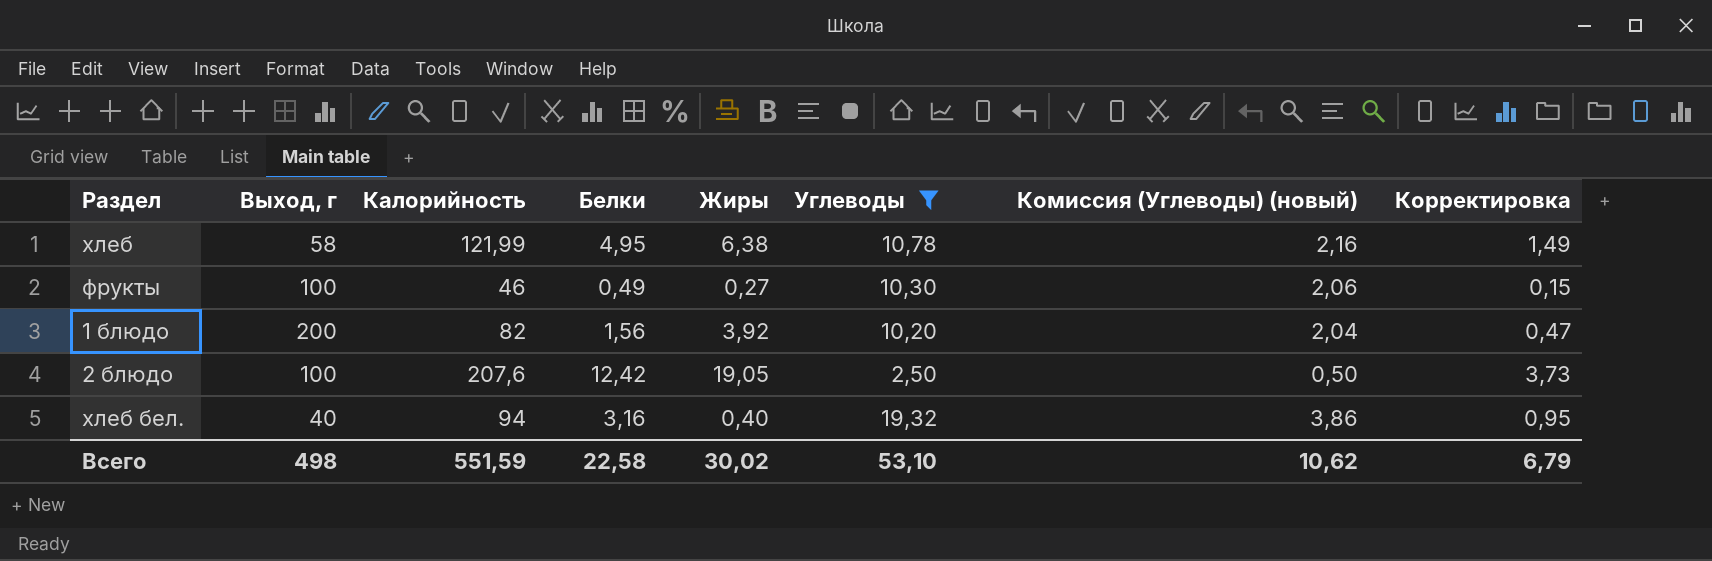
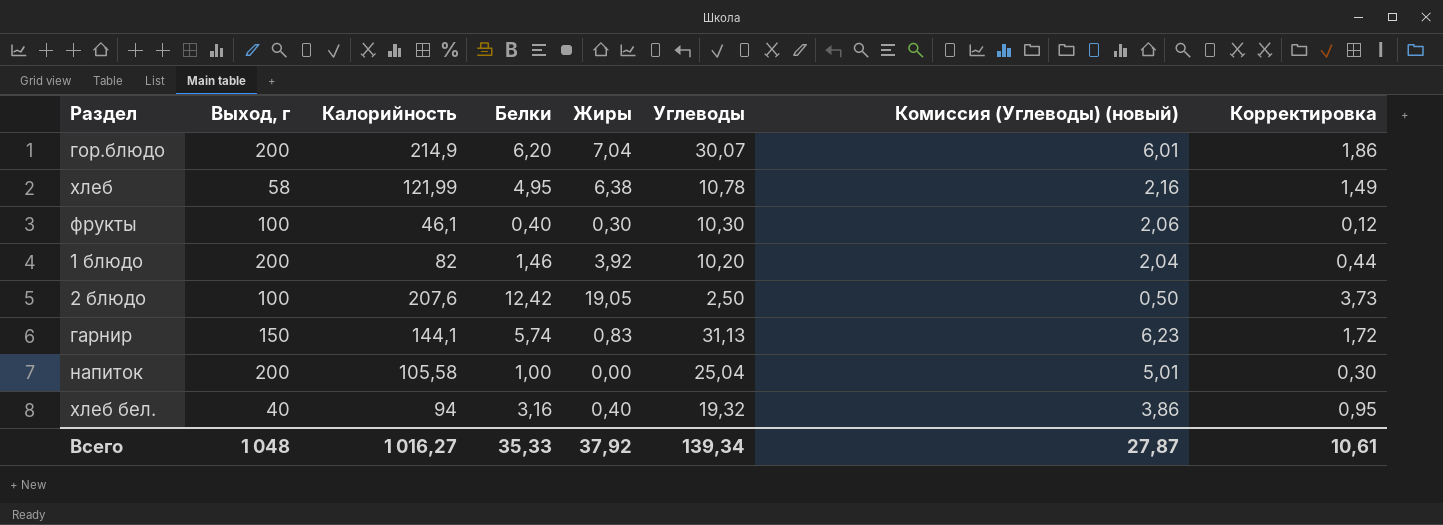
filter: Углеводы <= 19,32 -> none
фрукты | Калорийность: 46 -> 46,1
фрукты | Белки: 0,49 -> 0,40
фрукты | Жиры: 0,27 -> 0,30
фрукты | Корректировка: 0,15 -> 0,12
1 блюдо | Белки: 1,56 -> 1,46
1 блюдо | Корректировка: 0,47 -> 0,44
Всего | Выход, г: 498 -> 1 048
Всего | Калорийность: 551,59 -> 1 016,27
Всего | Белки: 22,58 -> 35,33
Всего | Жиры: 30,02 -> 37,92
Всего | Углеводы: 53,10 -> 139,34
Всего | Комиссия (Углеводы) (новый): 10,62 -> 27,87
Всего | Корректировка: 6,79 -> 10,61

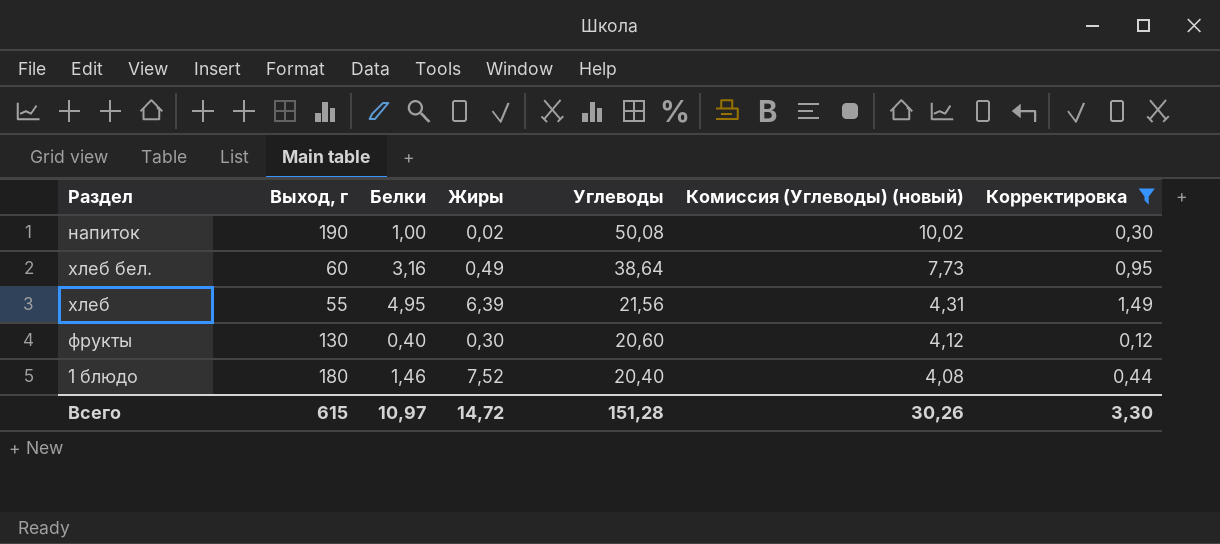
filter: none -> Корректировка <= 1,49
row order: none -> Углеводы descending
column Калорийность | position: 3 -> none
напиток | Выход, г: 200 -> 190
напиток | Жиры: 0,00 -> 0,02
напиток | Углеводы: 25,04 -> 50,08
напиток | Комиссия (Углеводы) (новый): 5,01 -> 10,02
хлеб бел. | Выход, г: 40 -> 60
хлеб бел. | Жиры: 0,40 -> 0,49
хлеб бел. | Углеводы: 19,32 -> 38,64
хлеб бел. | Комиссия (Углеводы) (новый): 3,86 -> 7,73
хлеб | Выход, г: 58 -> 55
хлеб | Жиры: 6,38 -> 6,39
хлеб | Углеводы: 10,78 -> 21,56
хлеб | Комиссия (Углеводы) (новый): 2,16 -> 4,31
фрукты | Выход, г: 100 -> 130
фрукты | Углеводы: 10,30 -> 20,60
фрукты | Комиссия (Углеводы) (новый): 2,06 -> 4,12
1 блюдо | Выход, г: 200 -> 180
1 блюдо | Жиры: 3,92 -> 7,52
1 блюдо | Углеводы: 10,20 -> 20,40
1 блюдо | Комиссия (Углеводы) (новый): 2,04 -> 4,08
Всего | Выход, г: 1 048 -> 615
Всего | Белки: 35,33 -> 10,97
Всего | Жиры: 37,92 -> 14,72
Всего | Углеводы: 139,34 -> 151,28
Всего | Комиссия (Углеводы) (новый): 27,87 -> 30,26
Всего | Корректировка: 10,61 -> 3,30

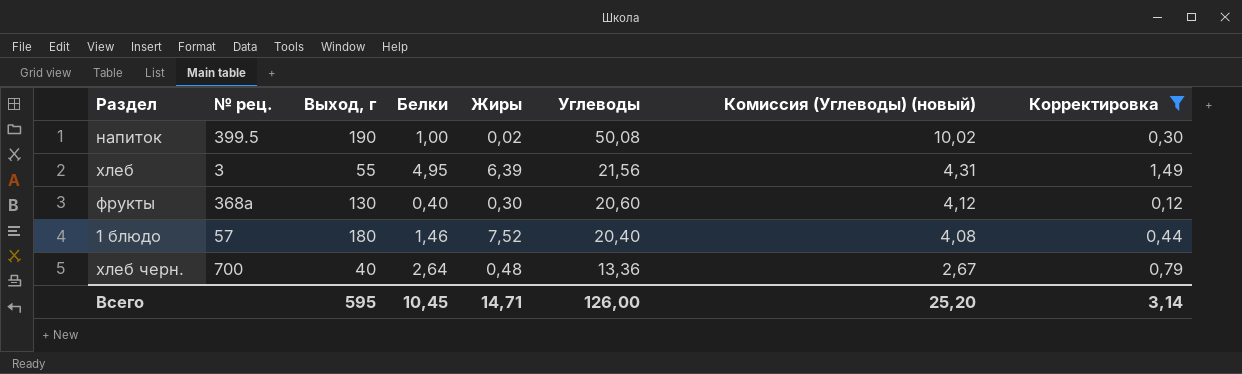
column № рец. | position: none -> 2
row хлеб бел.: 60 | 3,16 | 0,49 | 38,64 | 7,73 | 0,95 -> none
row хлеб черн.: none -> 700 | 40 | 2,64 | 0,48 | 13,36 | 2,67 | 0,79
Всего | Выход, г: 615 -> 595
Всего | Белки: 10,97 -> 10,45
Всего | Жиры: 14,72 -> 14,71
Всего | Углеводы: 151,28 -> 126,00
Всего | Комиссия (Углеводы) (новый): 30,26 -> 25,20
Всего | Корректировка: 3,30 -> 3,14

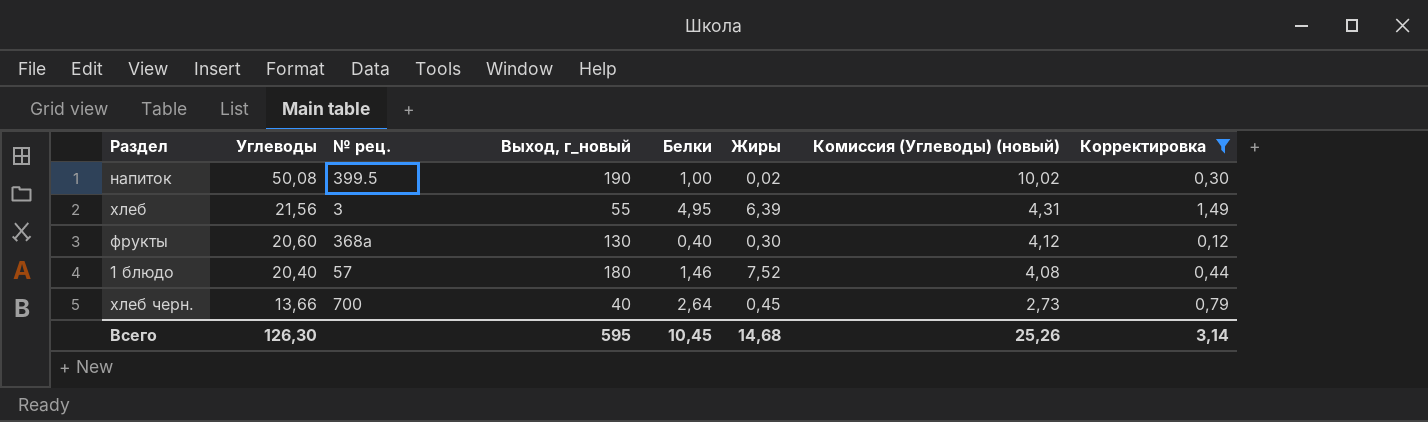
column Углеводы | position: 6 -> 2
column name: Выход, г -> Выход, г_новый
хлеб черн. | Углеводы: 13,36 -> 13,66
хлеб черн. | Жиры: 0,48 -> 0,45
хлеб черн. | Комиссия (Углеводы) (новый): 2,67 -> 2,73
Всего | Углеводы: 126,00 -> 126,30
Всего | Жиры: 14,71 -> 14,68
Всего | Комиссия (Углеводы) (новый): 25,20 -> 25,26

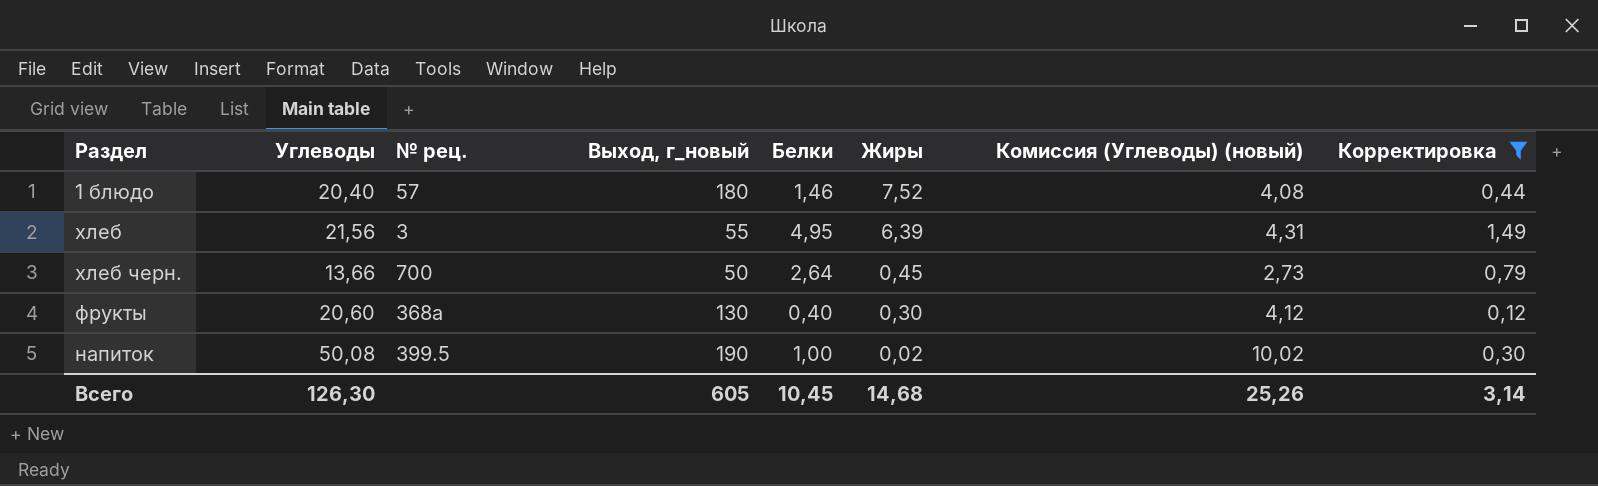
row order: Углеводы descending -> Жиры descending
хлеб черн. | Выход, г_новый: 40 -> 50
Всего | Выход, г_новый: 595 -> 605

